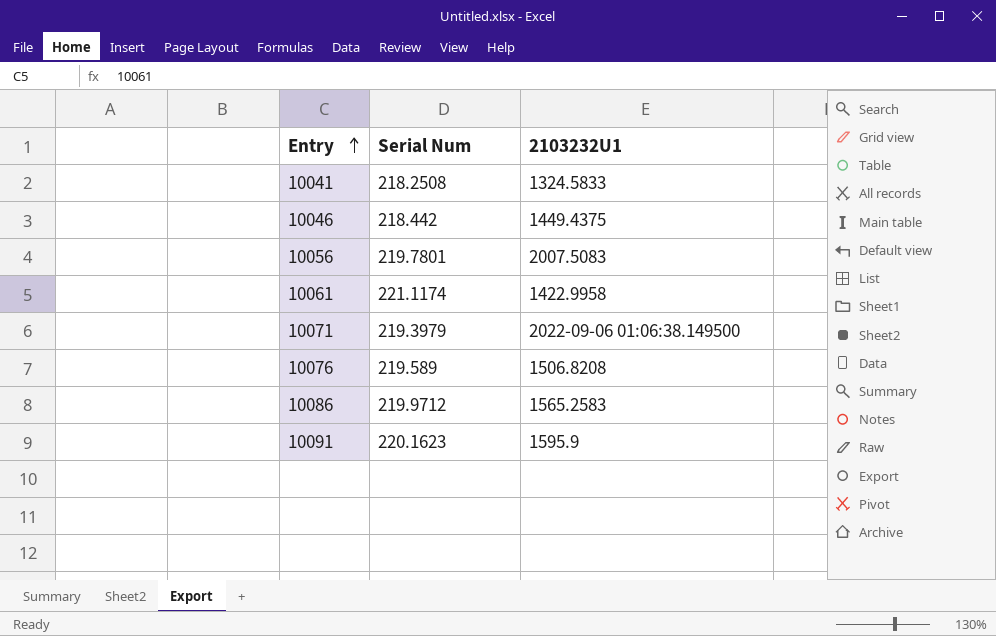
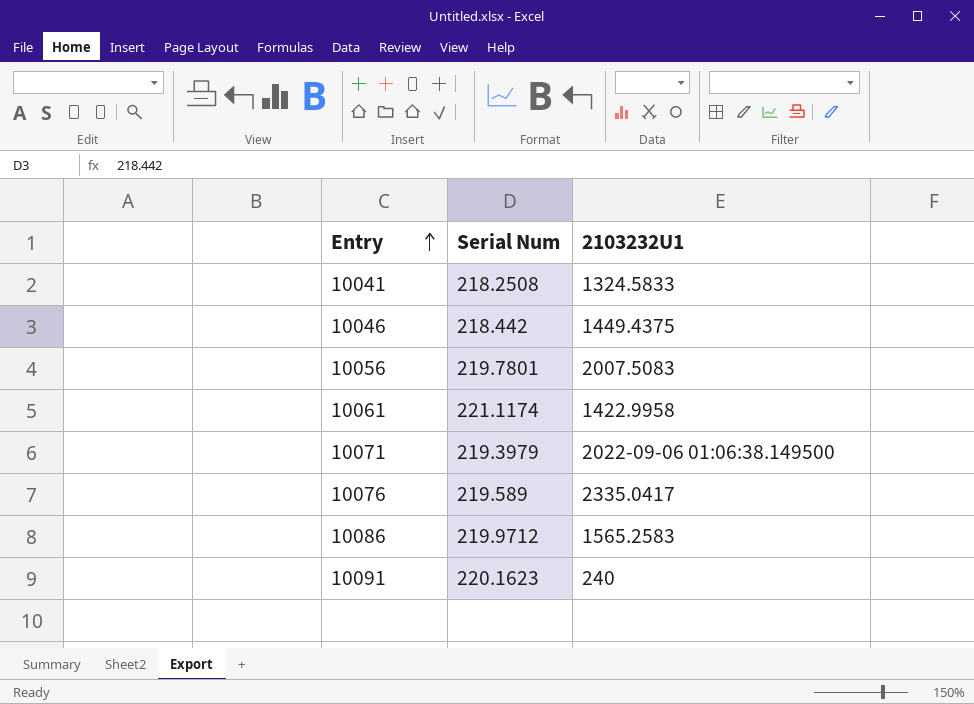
10076 | 2103232U1: 1506.8208 -> 2335.0417
10091 | 2103232U1: 1595.9 -> 240

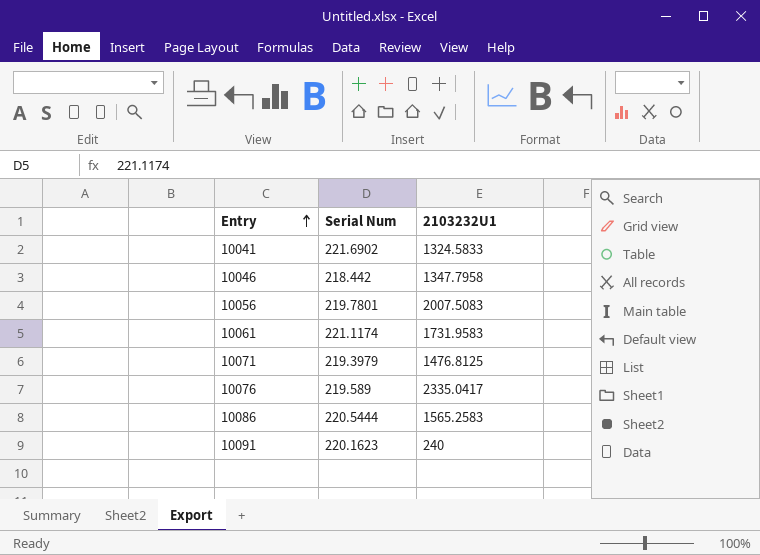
10041 | Serial Num: 218.2508 -> 221.6902
10046 | 2103232U1: 1449.4375 -> 1347.7958
10061 | 2103232U1: 1422.9958 -> 1731.9583
10071 | 2103232U1: 2022-09-06 01:06:38.149500 -> 1476.8125
10086 | Serial Num: 219.9712 -> 220.5444

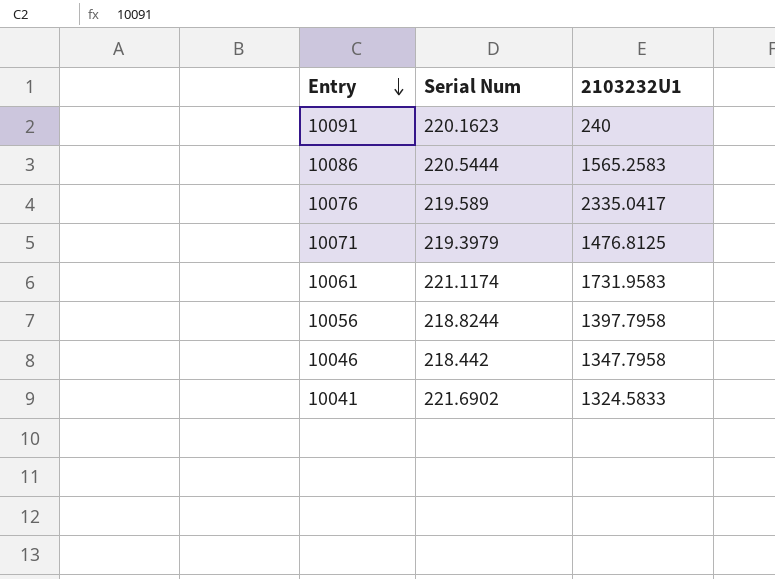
row order: Entry ascending -> Entry descending
10056 | Serial Num: 219.7801 -> 218.8244
10056 | 2103232U1: 2007.5083 -> 1397.7958

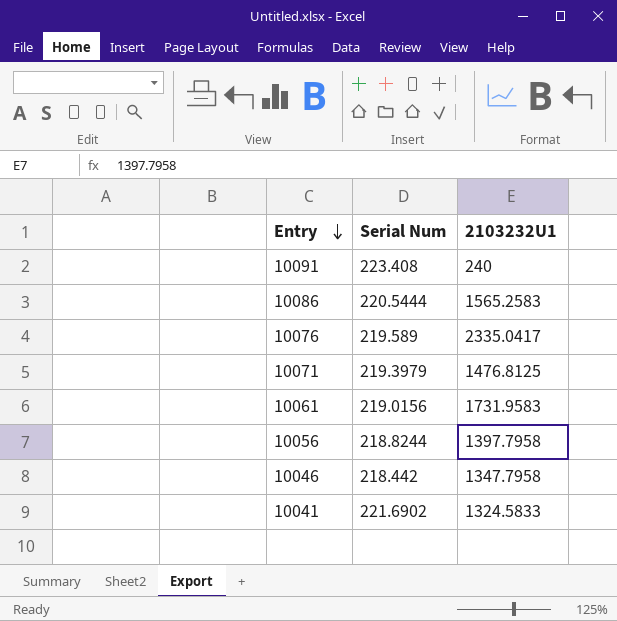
10091 | Serial Num: 220.1623 -> 223.408
10061 | Serial Num: 221.1174 -> 219.0156

